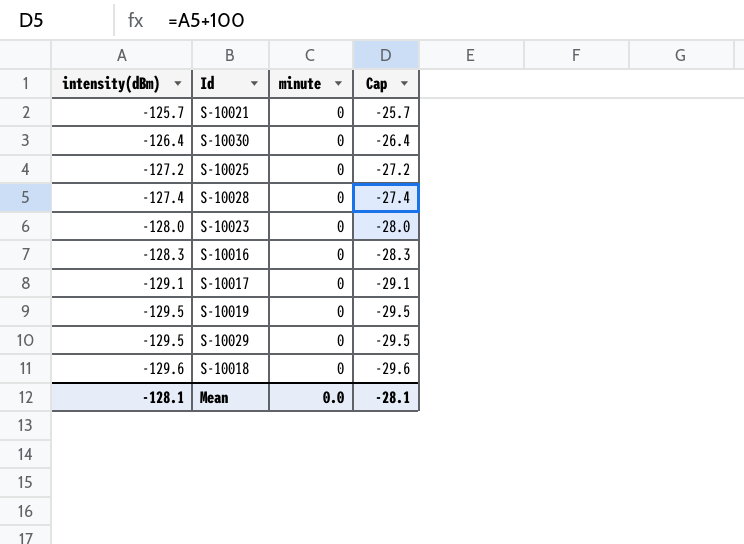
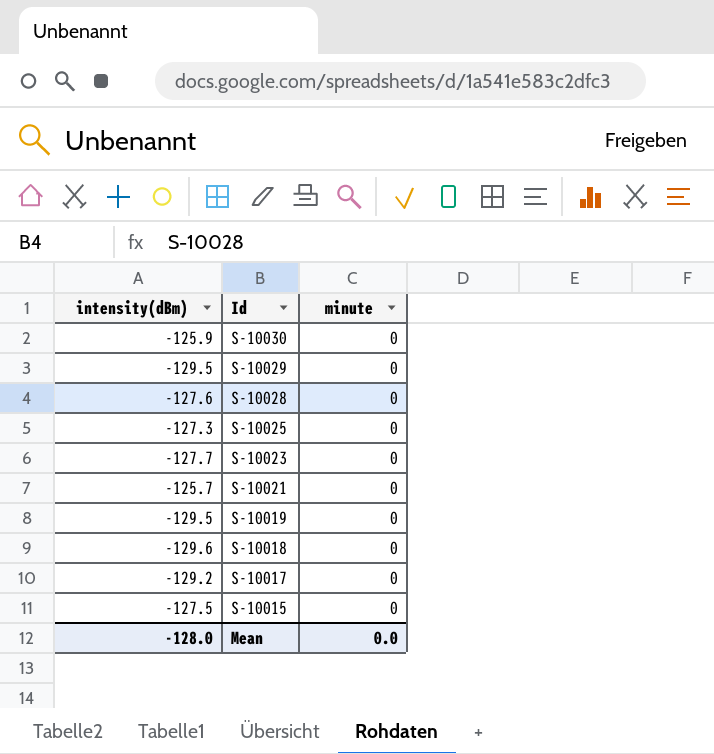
row order: intensity(dBm) descending -> Id descending
column Cap | formula: [intensity(dBm)] + 100 -> none
row S-10016: -128.3 | 0 | -28.3 -> none
S-10030 | intensity(dBm): -126.4 -> -125.9
S-10028 | intensity(dBm): -127.4 -> -127.6
S-10025 | intensity(dBm): -127.2 -> -127.3
S-10023 | intensity(dBm): -128.0 -> -127.7
S-10017 | intensity(dBm): -129.1 -> -129.2
row S-10015: none -> -127.5 | 0
Mean | intensity(dBm): -128.1 -> -128.0

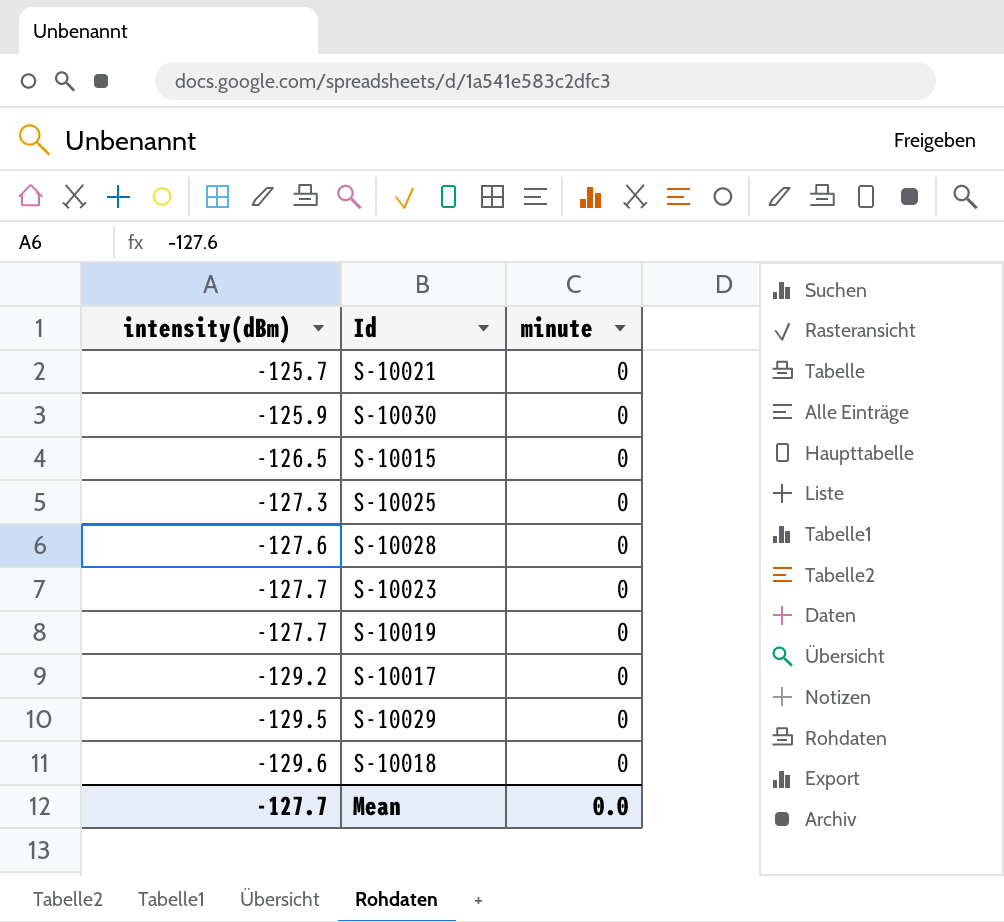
row order: Id descending -> intensity(dBm) descending
S-10015 | intensity(dBm): -127.5 -> -126.5
S-10019 | intensity(dBm): -129.5 -> -127.7
Mean | intensity(dBm): -128.0 -> -127.7

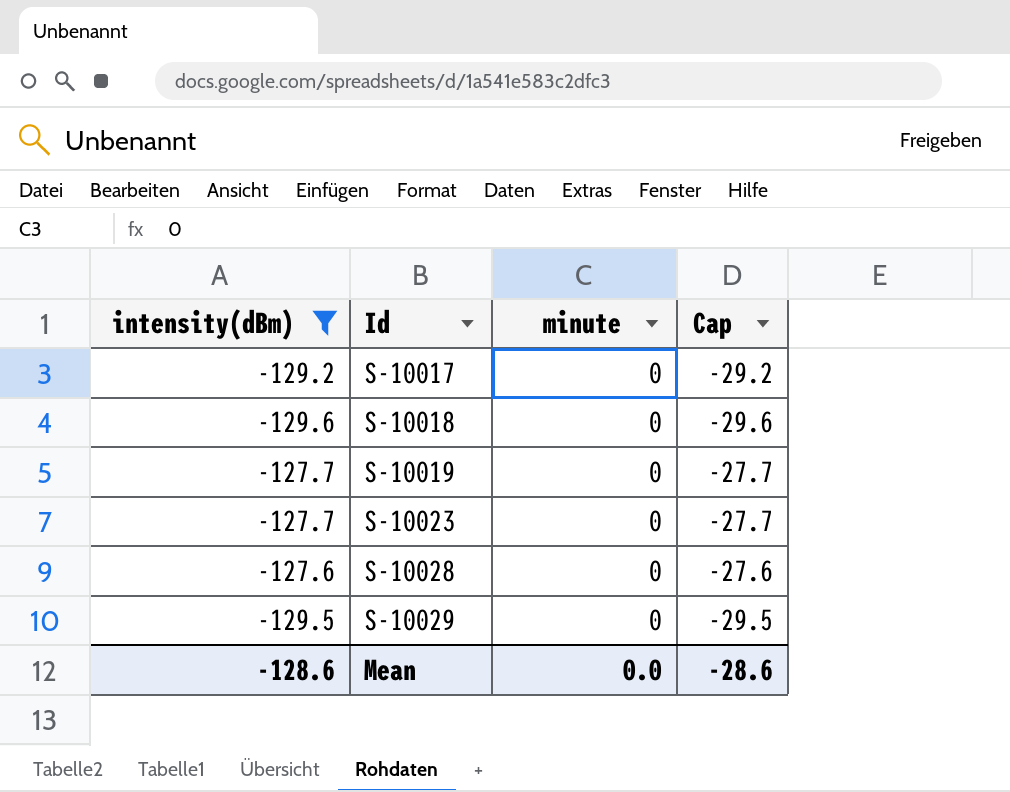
filter: none -> intensity(dBm) <= -127.6
row order: intensity(dBm) descending -> Id ascending
column Cap | formula: none -> [intensity(dBm)] + 100
Mean | intensity(dBm): -127.7 -> -128.6

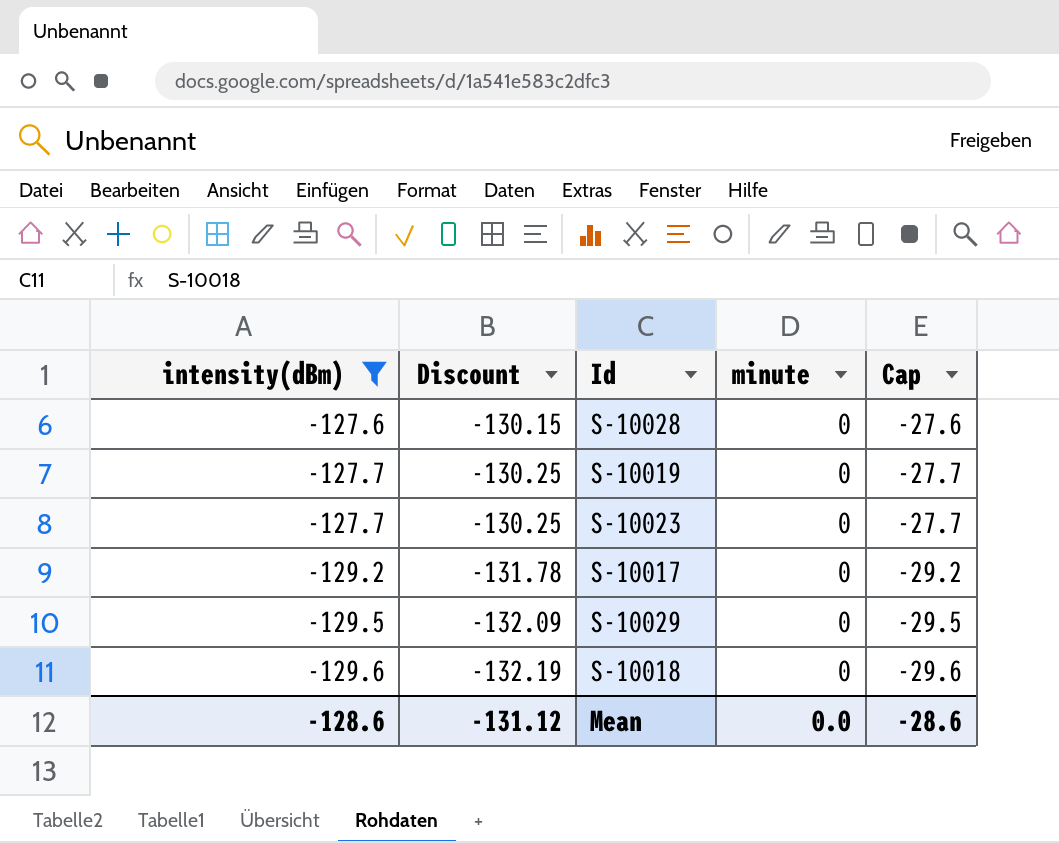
row order: Id ascending -> intensity(dBm) descending
column Discount | formula: none -> [intensity(dBm)] * 1.02

